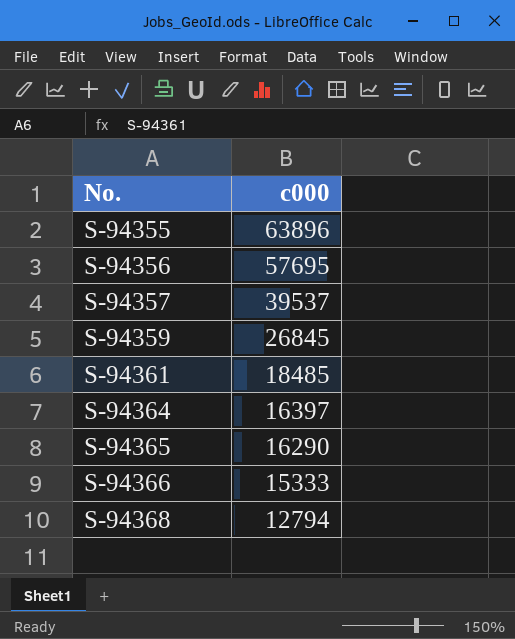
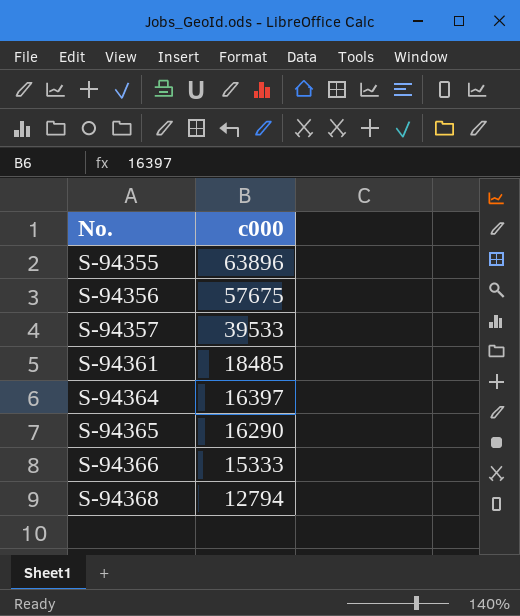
row S-94359: 26845 -> none
S-94356 | c000: 57695 -> 57675
S-94357 | c000: 39537 -> 39533

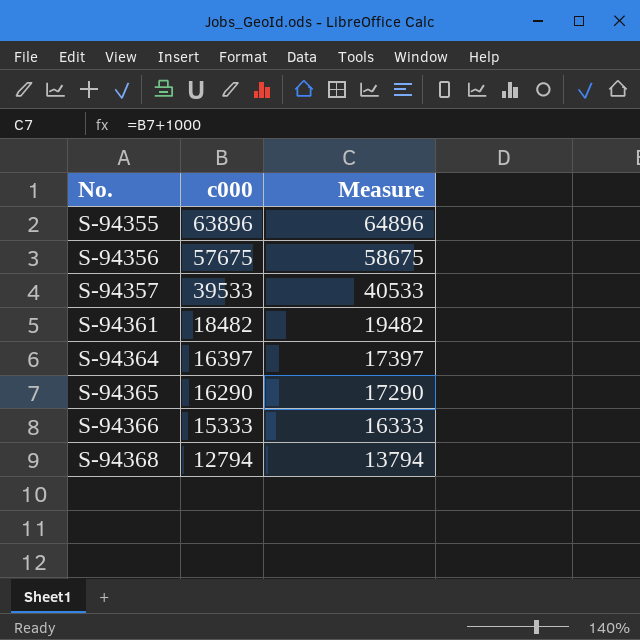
column Measure | formula: none -> [c000] + 1000
S-94361 | c000: 18485 -> 18482

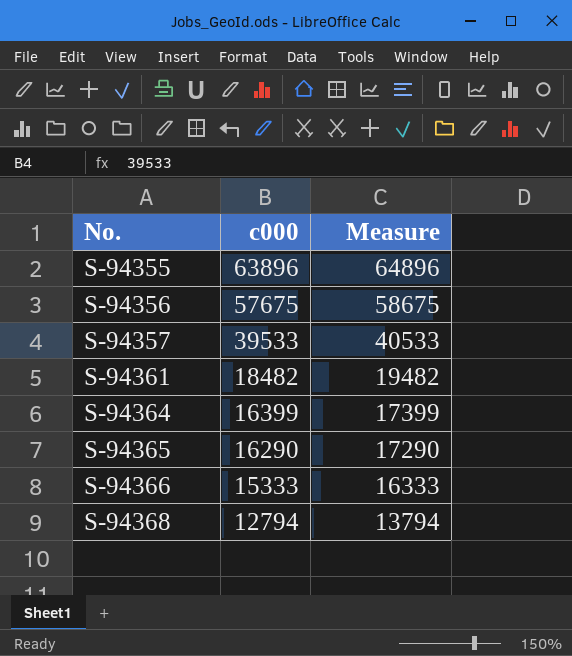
S-94364 | c000: 16397 -> 16399
S-94364 | Measure: 17397 -> 17399

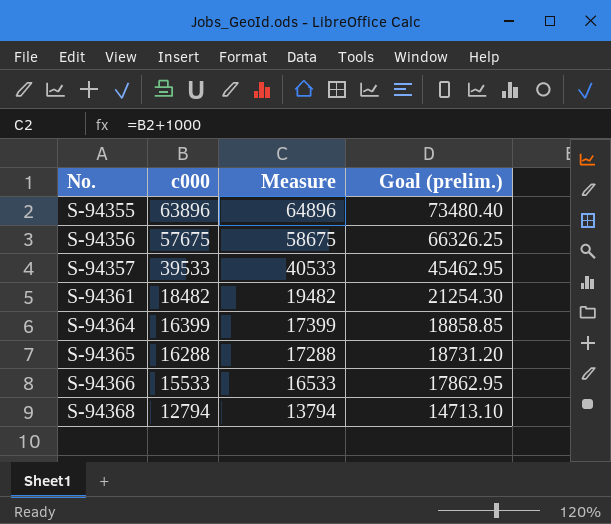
column Goal (prelim.) | formula: none -> [c000] * 1.15
S-94365 | c000: 16290 -> 16288
S-94365 | Measure: 17290 -> 17288
S-94366 | c000: 15333 -> 15533
S-94366 | Measure: 16333 -> 16533

